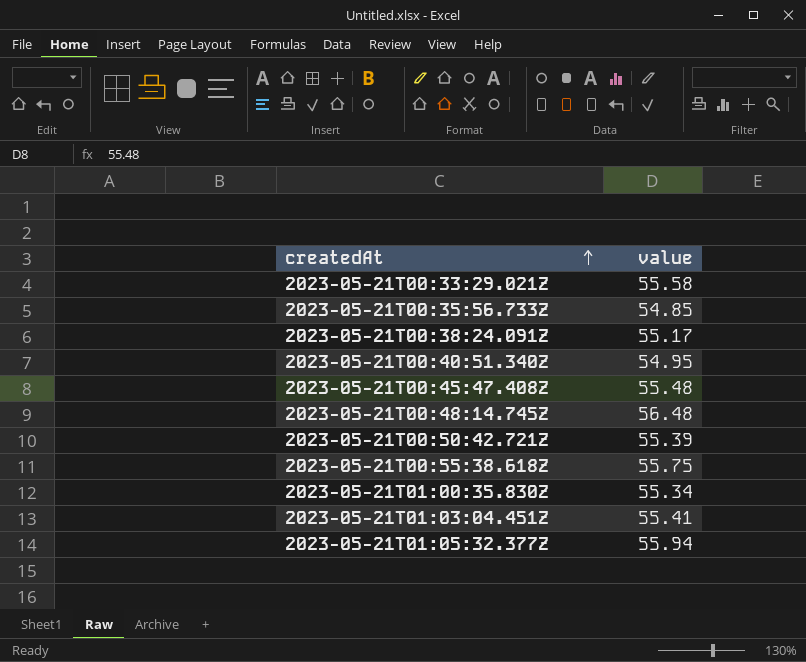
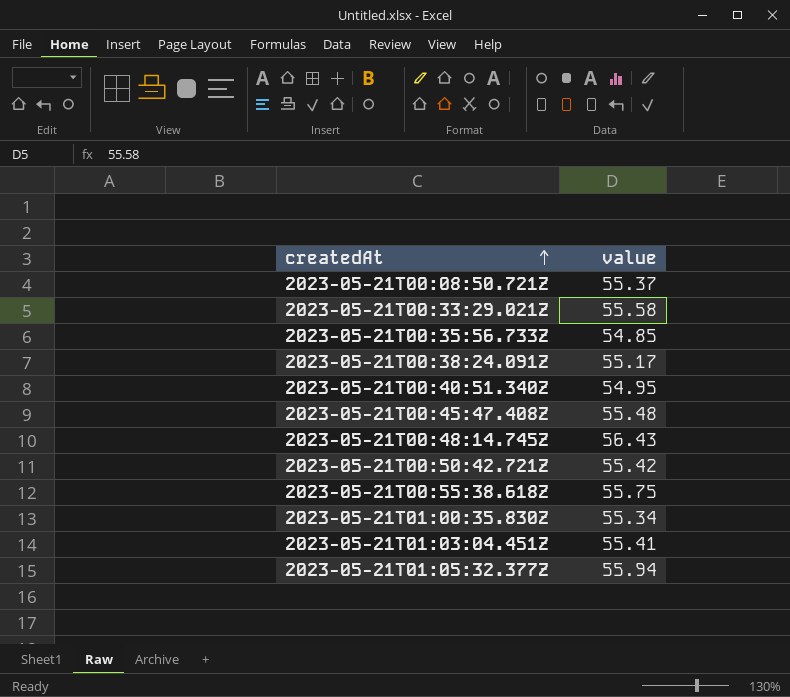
row 2023-05-21T00:08:50.721Z: none -> 55.37
2023-05-21T00:48:14.745Z | value: 56.48 -> 56.43
2023-05-21T00:50:42.721Z | value: 55.39 -> 55.42

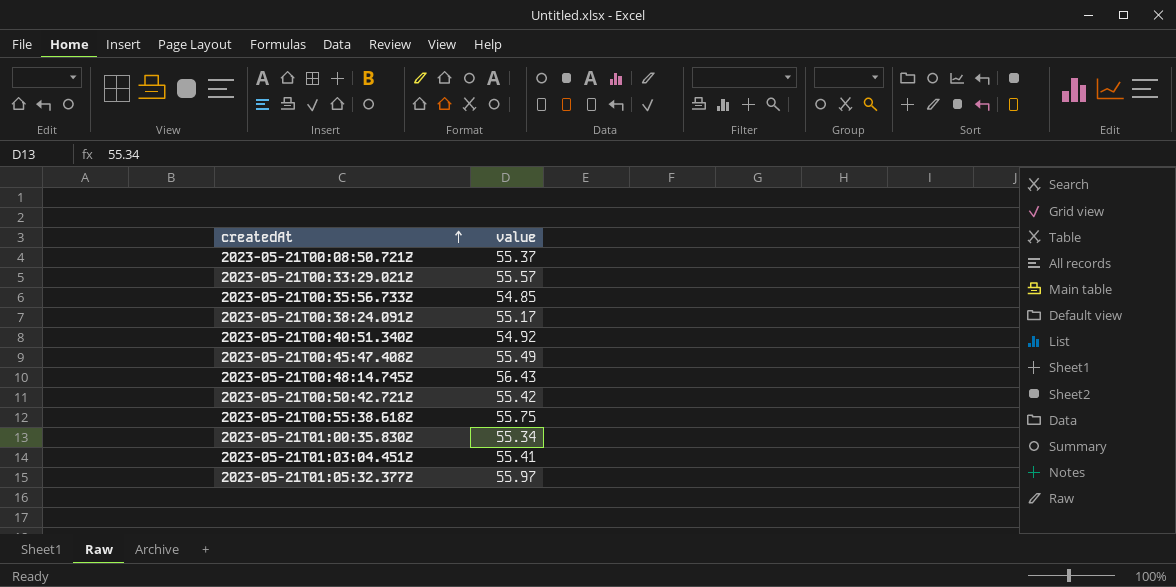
2023-05-21T00:33:29.021Z | value: 55.58 -> 55.57
2023-05-21T00:40:51.340Z | value: 54.95 -> 54.92
2023-05-21T00:45:47.408Z | value: 55.48 -> 55.49
2023-05-21T01:05:32.377Z | value: 55.94 -> 55.97

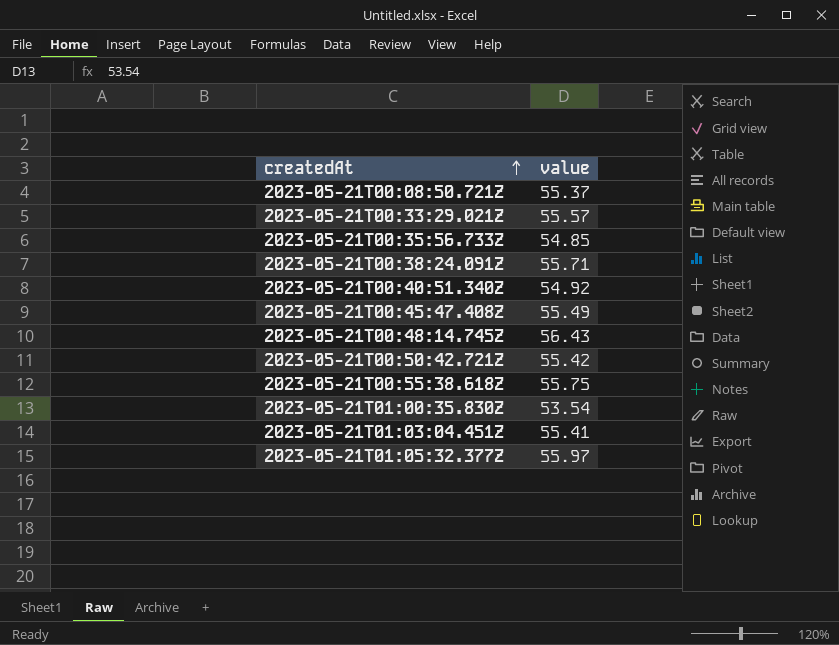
2023-05-21T00:38:24.091Z | value: 55.17 -> 55.71
2023-05-21T01:00:35.830Z | value: 55.34 -> 53.54

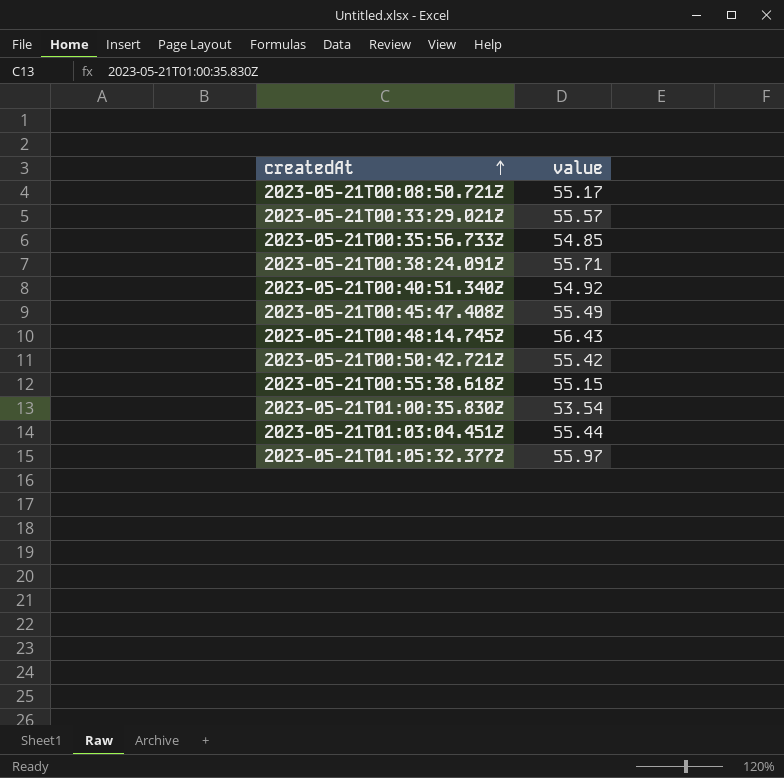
2023-05-21T00:08:50.721Z | value: 55.37 -> 55.17
2023-05-21T00:55:38.618Z | value: 55.75 -> 55.15
2023-05-21T01:03:04.451Z | value: 55.41 -> 55.44

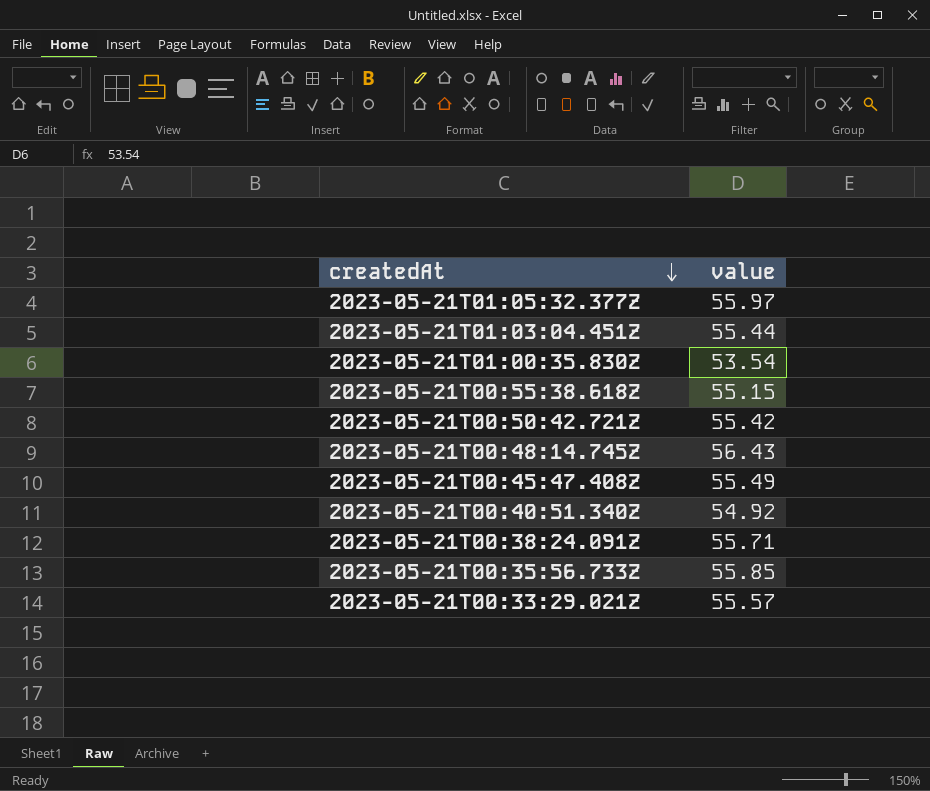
row order: createdAt ascending -> createdAt descending
row 2023-05-21T00:08:50.721Z: 55.17 -> none
2023-05-21T00:35:56.733Z | value: 54.85 -> 55.85

